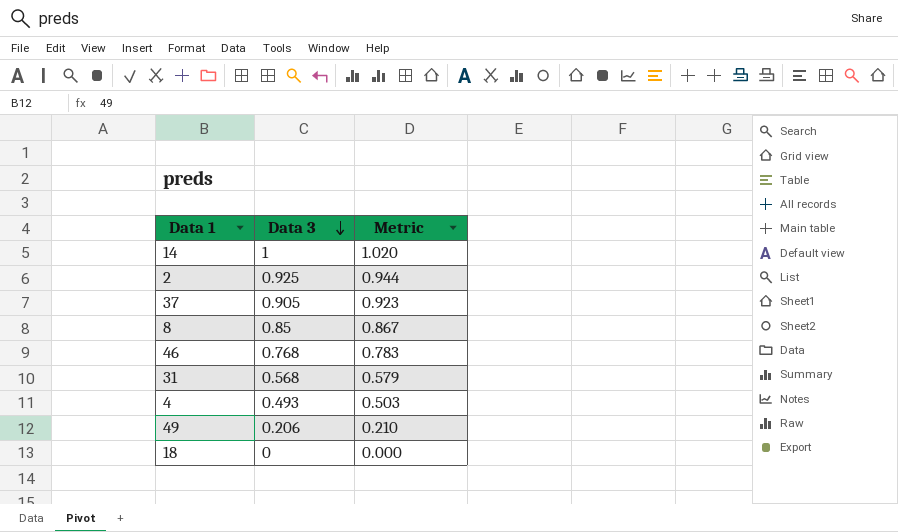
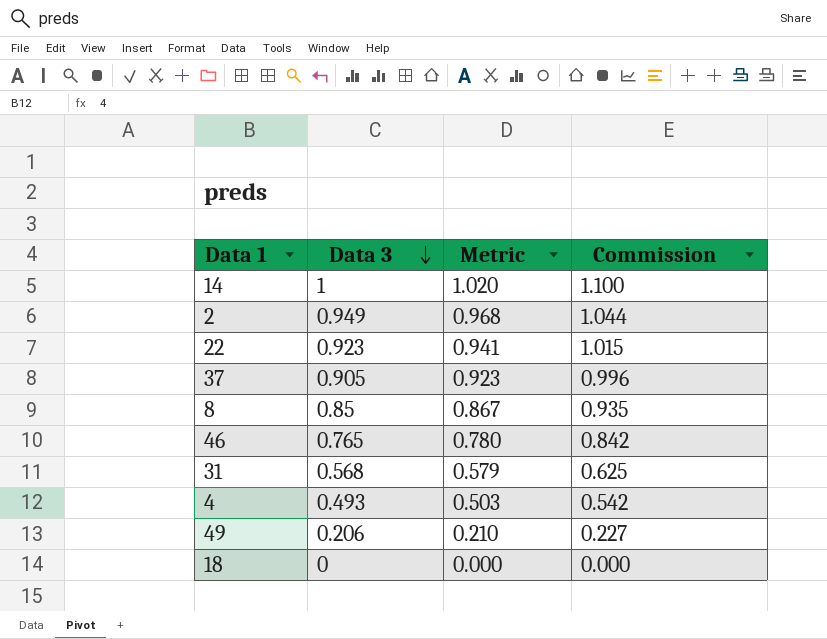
column Commission | formula: none -> [Data 3] * 1.1
2 | Data 3: 0.925 -> 0.949
2 | Metric: 0.944 -> 0.968
row 22: none -> 0.923 | 0.941 | 1.015
46 | Data 3: 0.768 -> 0.765
46 | Metric: 0.783 -> 0.780

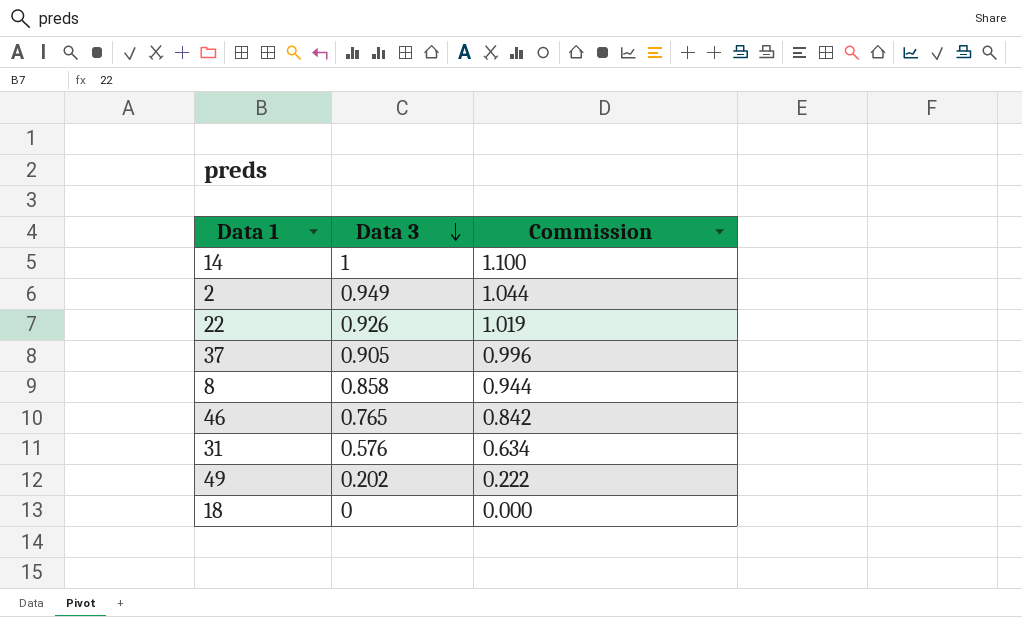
column Metric | formula: [Data 3] * 1.02 -> none
row 4: 0.493 | 0.503 | 0.542 -> none
22 | Data 3: 0.923 -> 0.926
22 | Commission: 1.015 -> 1.019
8 | Data 3: 0.85 -> 0.858
8 | Commission: 0.935 -> 0.944
31 | Data 3: 0.568 -> 0.576
31 | Commission: 0.625 -> 0.634
49 | Data 3: 0.206 -> 0.202
49 | Commission: 0.227 -> 0.222

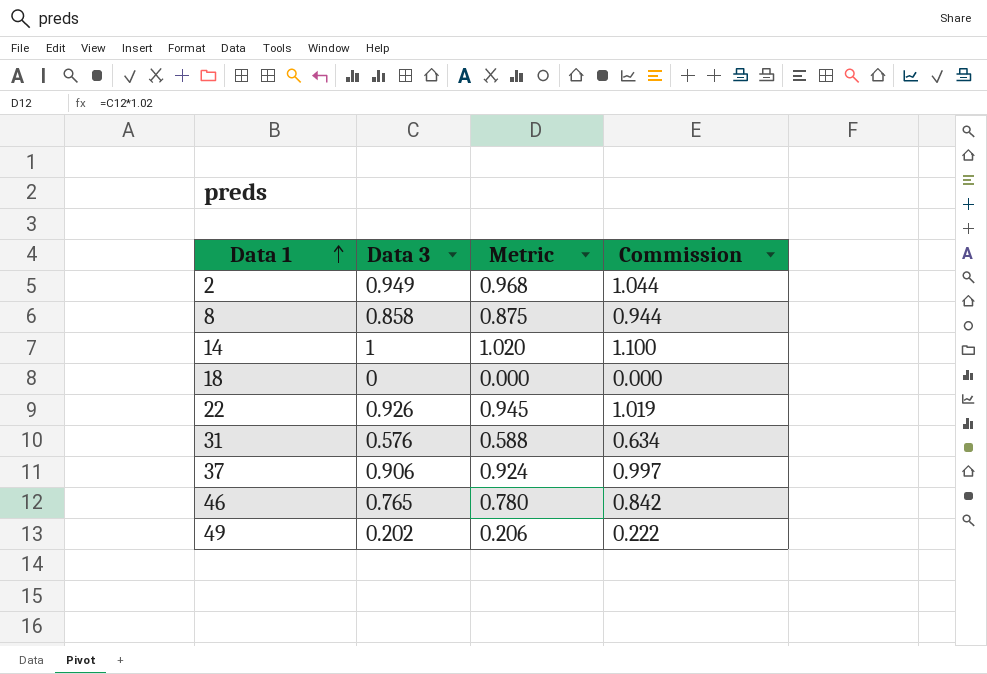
row order: Data 3 descending -> Data 1 ascending
column Metric | formula: none -> [Data 3] * 1.02
37 | Data 3: 0.905 -> 0.906
37 | Commission: 0.996 -> 0.997

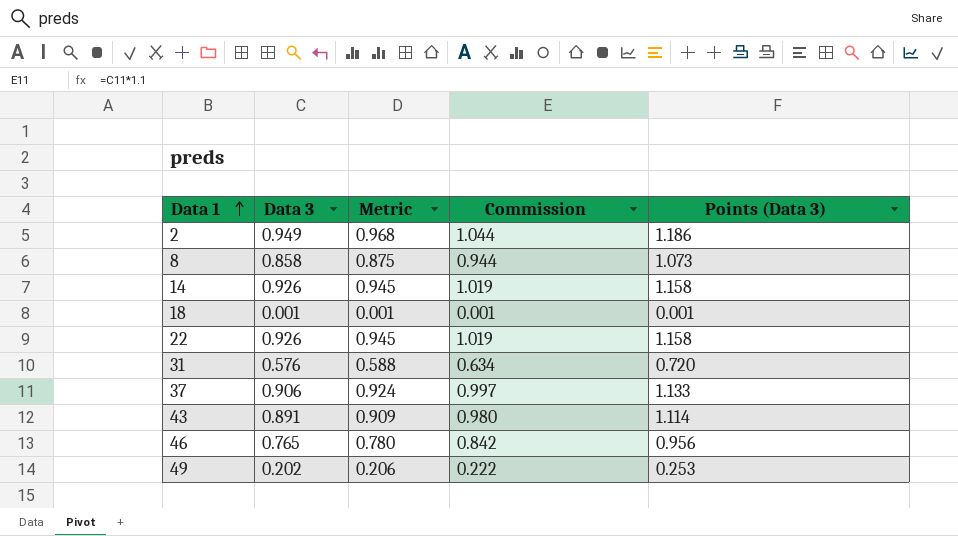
column Points (Data 3) | formula: none -> [Data 3] * 1.25
14 | Data 3: 1 -> 0.926
14 | Metric: 1.020 -> 0.945
14 | Commission: 1.100 -> 1.019
18 | Data 3: 0 -> 0.001
18 | Metric: 0.000 -> 0.001
18 | Commission: 0.000 -> 0.001
row 43: none -> 0.891 | 0.909 | 0.980 | 1.114

